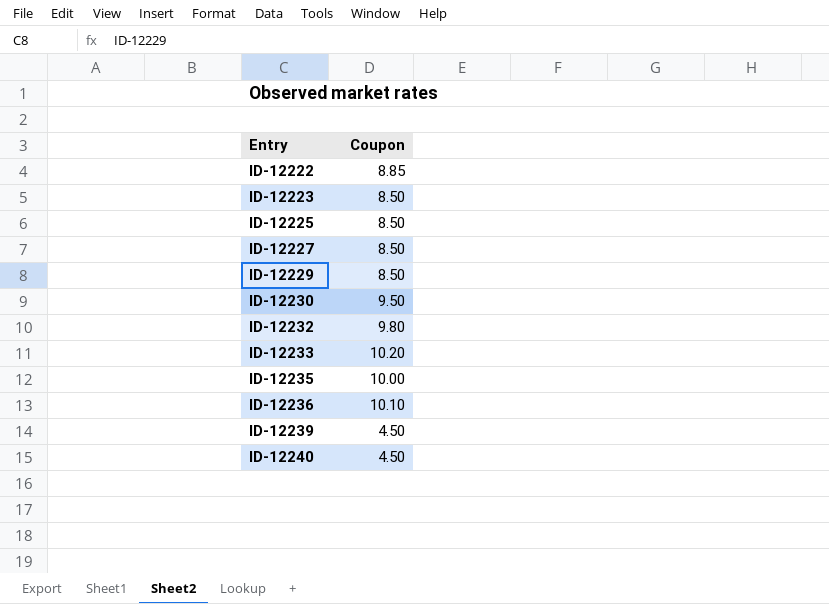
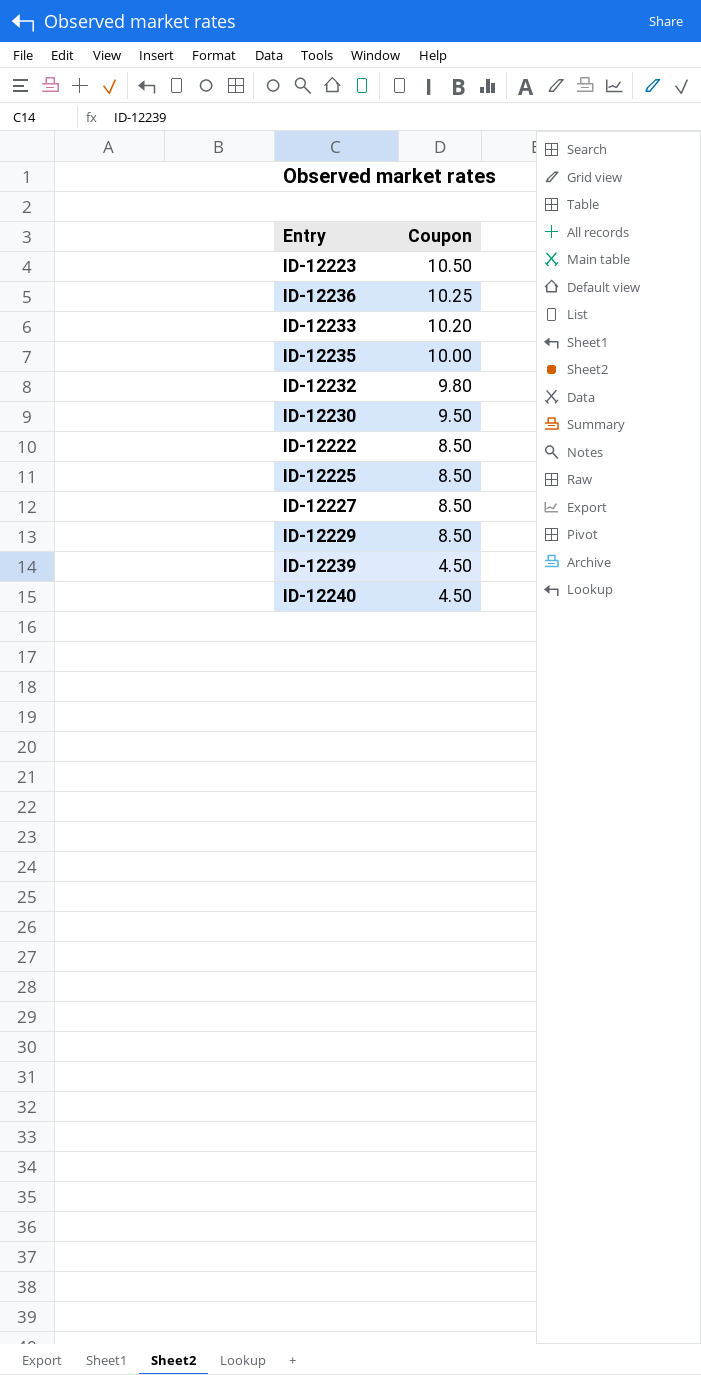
row order: Entry ascending -> Coupon descending
ID-12223 | Coupon: 8.50 -> 10.50
ID-12236 | Coupon: 10.10 -> 10.25
ID-12222 | Coupon: 8.85 -> 8.50

